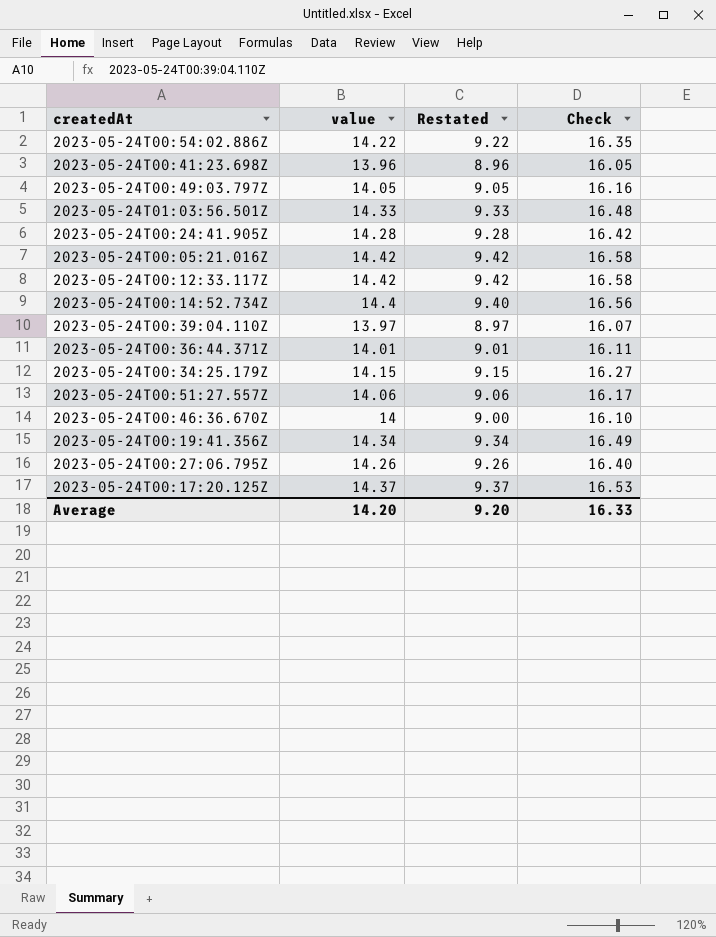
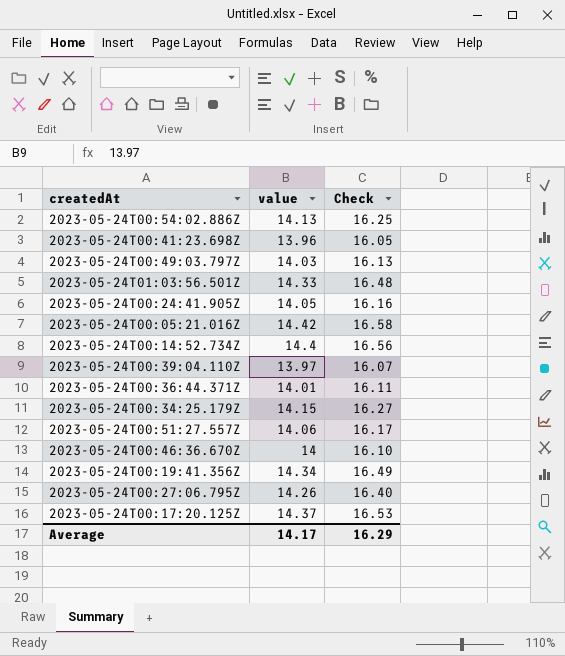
column Restated | formula: [value] - 5 -> none
row 2023-05-24T00:12:33.117Z: 14.42 | 9.42 | 16.58 -> none
2023-05-24T00:54:02.886Z | value: 14.22 -> 14.13
2023-05-24T00:54:02.886Z | Check: 16.35 -> 16.25
2023-05-24T00:49:03.797Z | value: 14.05 -> 14.03
2023-05-24T00:49:03.797Z | Check: 16.16 -> 16.13
2023-05-24T00:24:41.905Z | value: 14.28 -> 14.05
2023-05-24T00:24:41.905Z | Check: 16.42 -> 16.16
Average | value: 14.20 -> 14.17
Average | Check: 16.33 -> 16.29

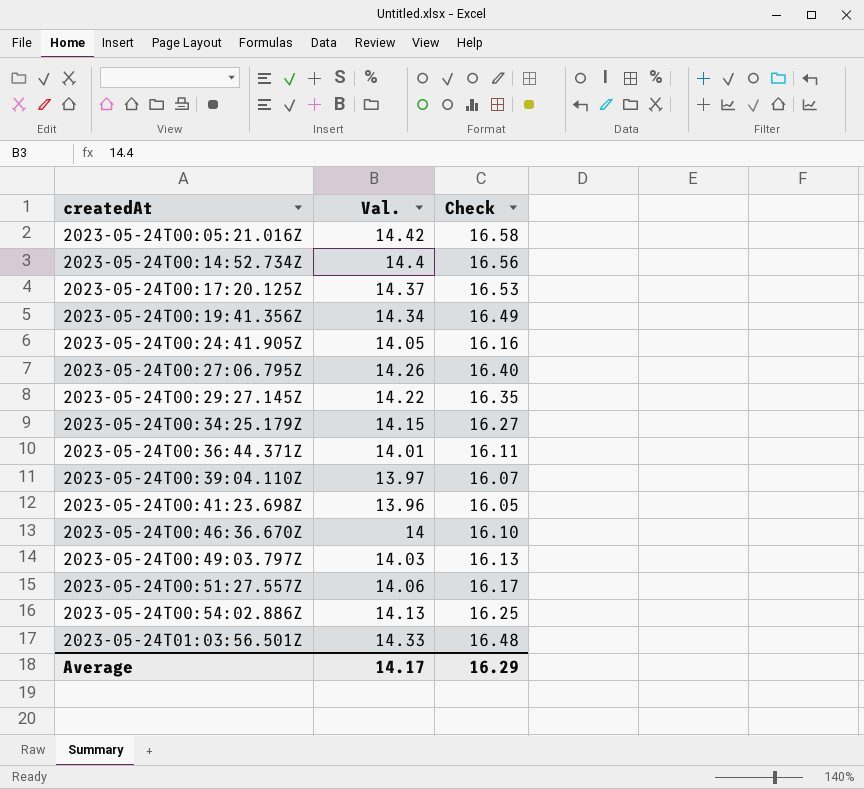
row order: none -> createdAt ascending
column name: value -> Val.
row 2023-05-24T00:29:27.145Z: none -> 14.22 | 16.35

